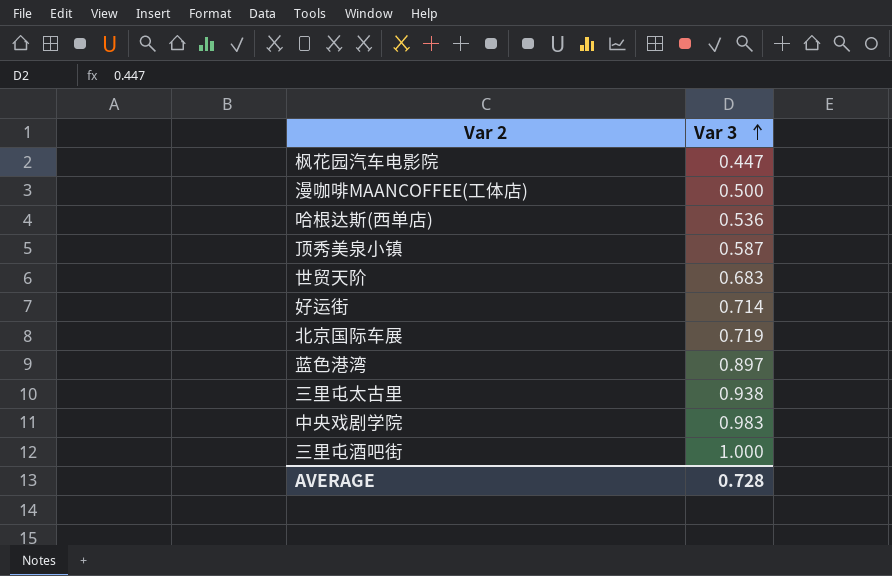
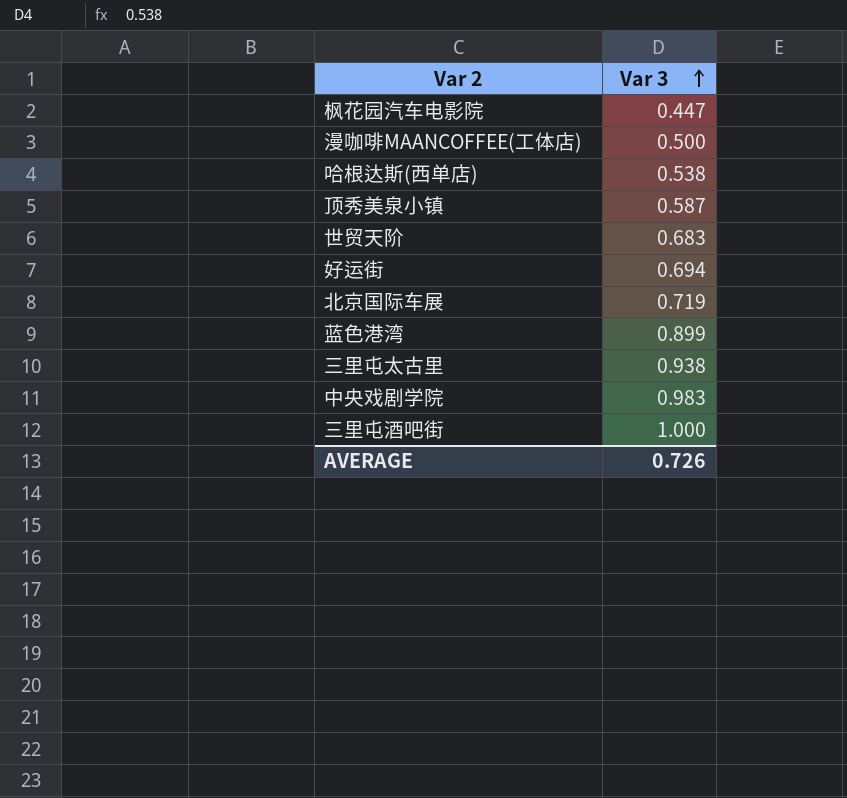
哈根达斯(西单店) | Var 3: 0.536 -> 0.538
好运街 | Var 3: 0.714 -> 0.694
蓝色港湾 | Var 3: 0.897 -> 0.899
AVERAGE | Var 3: 0.728 -> 0.726

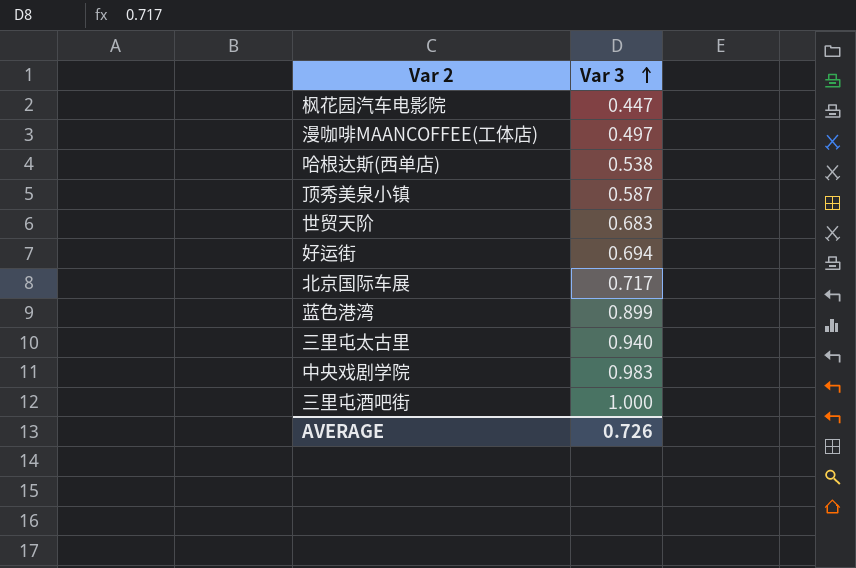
漫咖啡MAANCOFFEE(工体店) | Var 3: 0.500 -> 0.497
北京国际车展 | Var 3: 0.719 -> 0.717
三里屯太古里 | Var 3: 0.938 -> 0.940

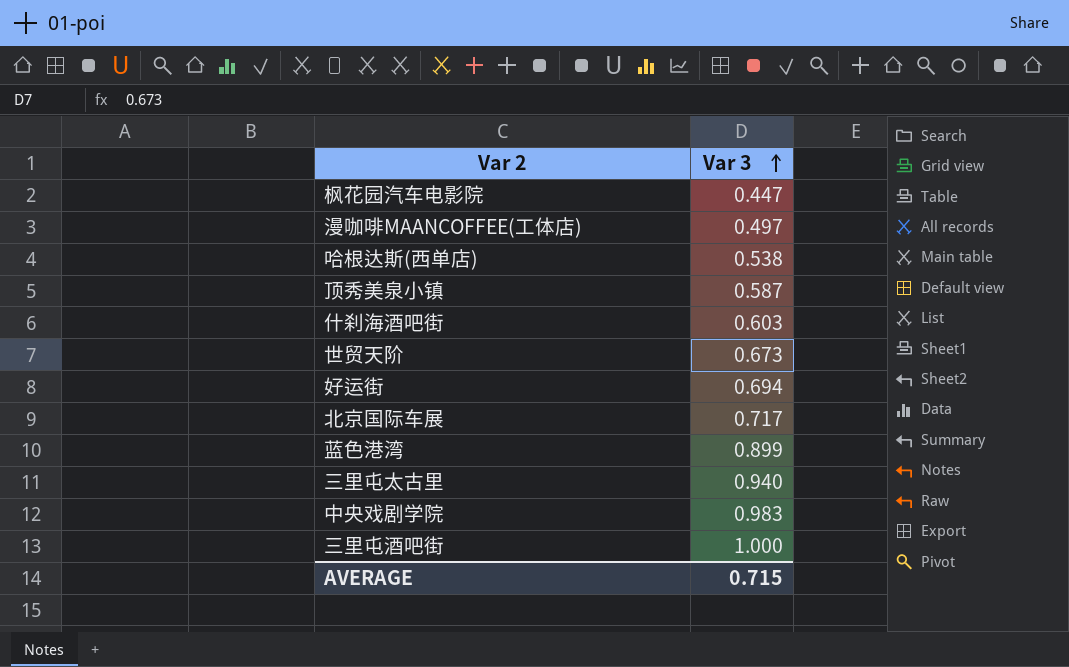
row 什刹海酒吧街: none -> 0.603
世贸天阶 | Var 3: 0.683 -> 0.673
AVERAGE | Var 3: 0.726 -> 0.715

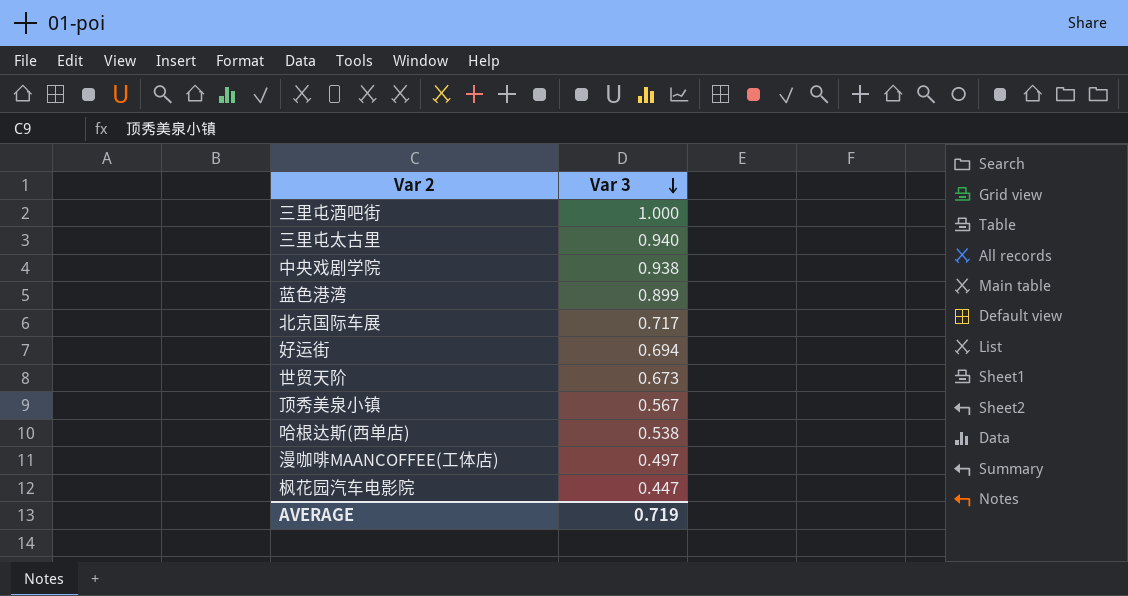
row order: Var 3 ascending -> Var 3 descending
row 什刹海酒吧街: 0.603 -> none
中央戏剧学院 | Var 3: 0.983 -> 0.938
顶秀美泉小镇 | Var 3: 0.587 -> 0.567
AVERAGE | Var 3: 0.715 -> 0.719

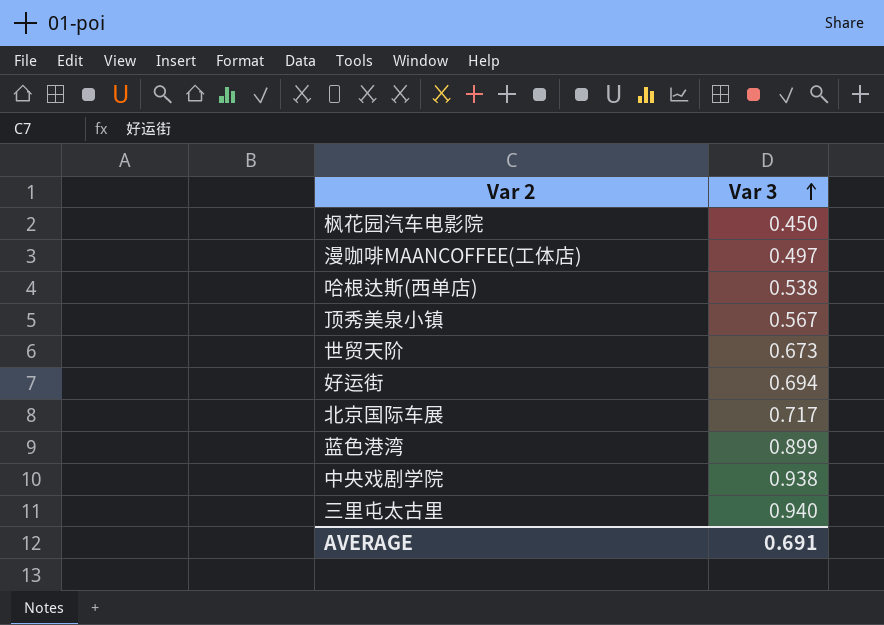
row order: Var 3 descending -> Var 3 ascending
row 三里屯酒吧街: 1.000 -> none
枫花园汽车电影院 | Var 3: 0.447 -> 0.450
AVERAGE | Var 3: 0.719 -> 0.691

